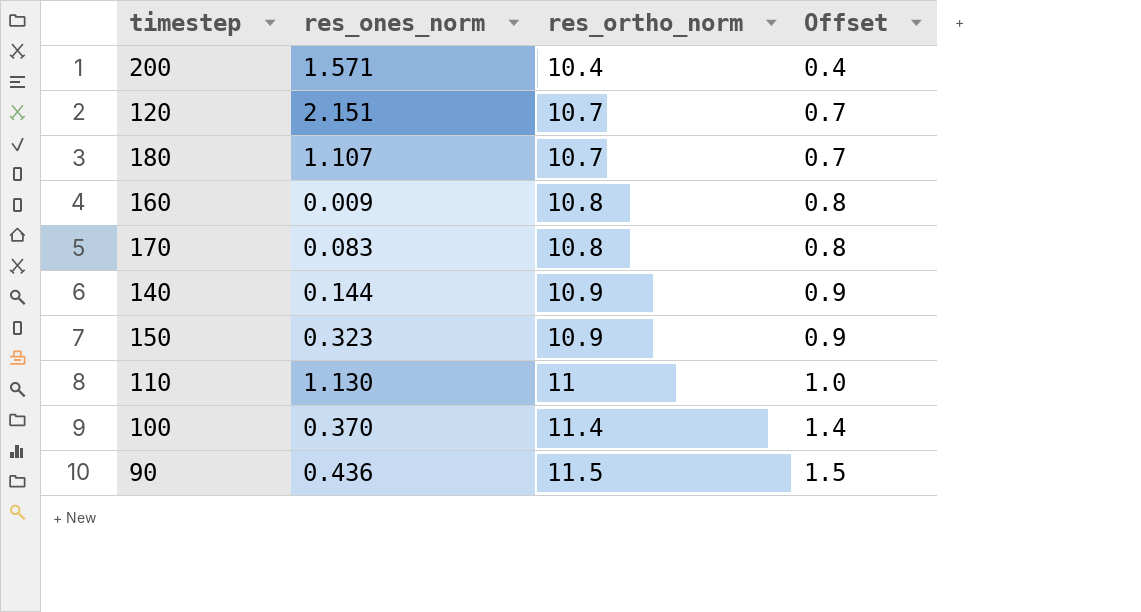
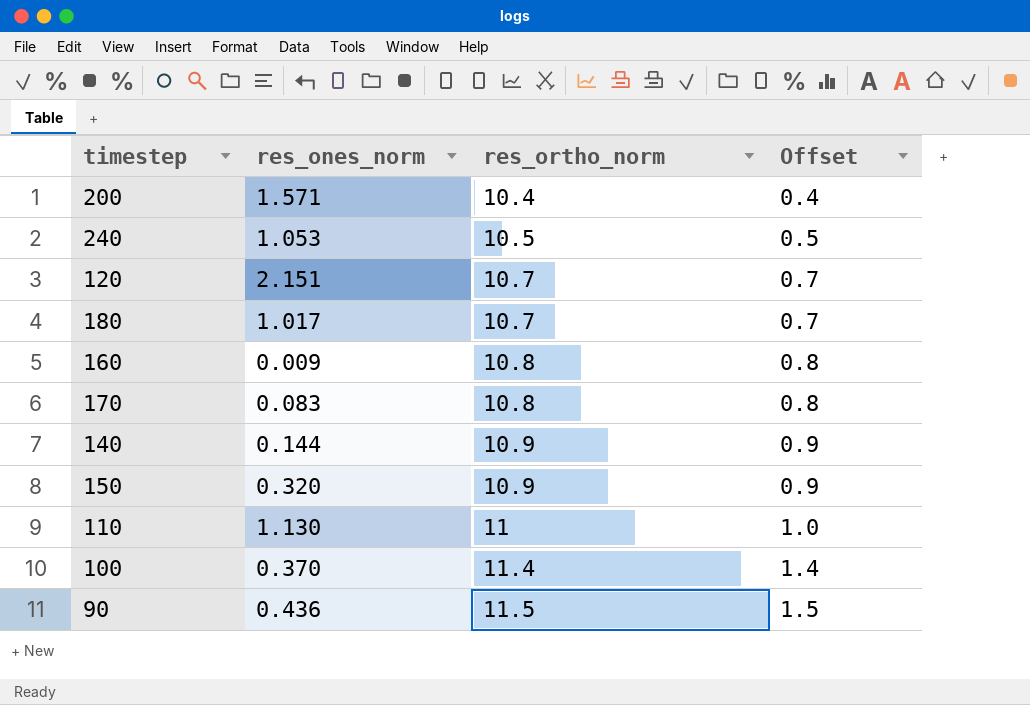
row 240: none -> 1.053 | 10.5 | 0.5
180 | res_ones_norm: 1.107 -> 1.017
150 | res_ones_norm: 0.323 -> 0.320

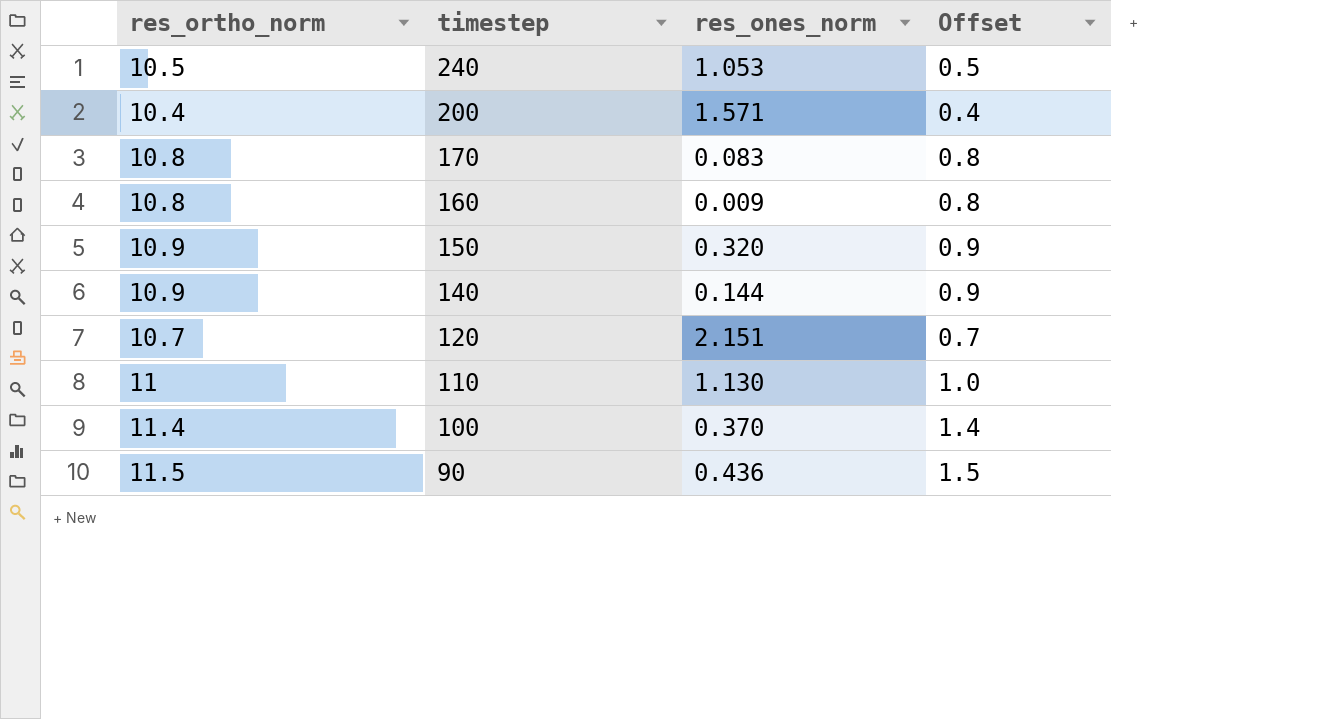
row order: res_ortho_norm ascending -> timestep descending
column res_ortho_norm | position: 3 -> 1
row 180: 1.017 | 10.7 | 0.7 -> none

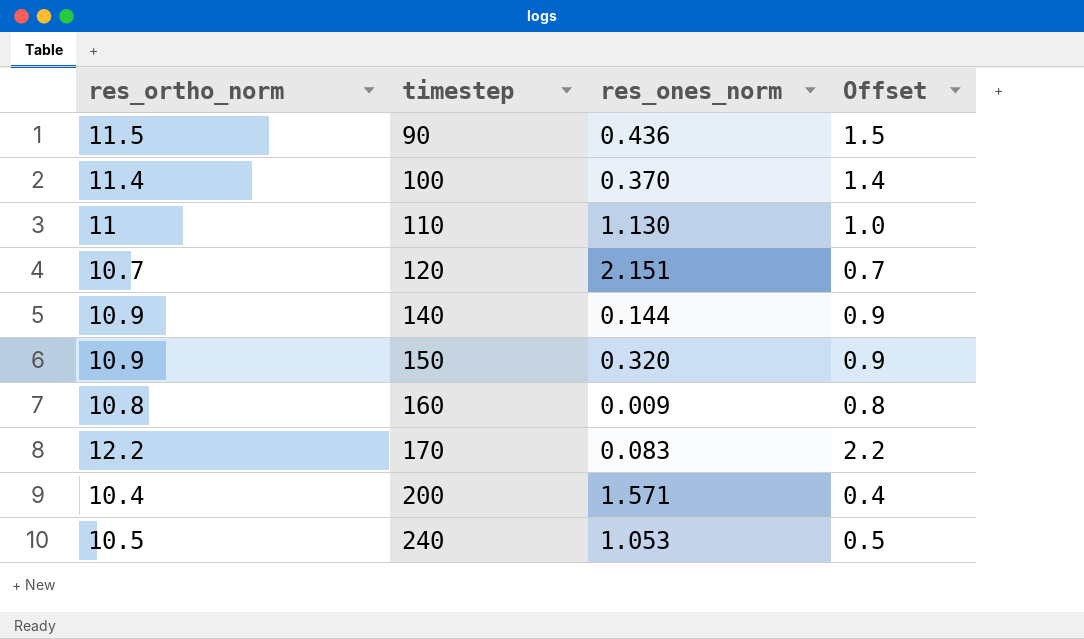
row order: timestep descending -> timestep ascending
170 | res_ortho_norm: 10.8 -> 12.2
170 | Offset: 0.8 -> 2.2

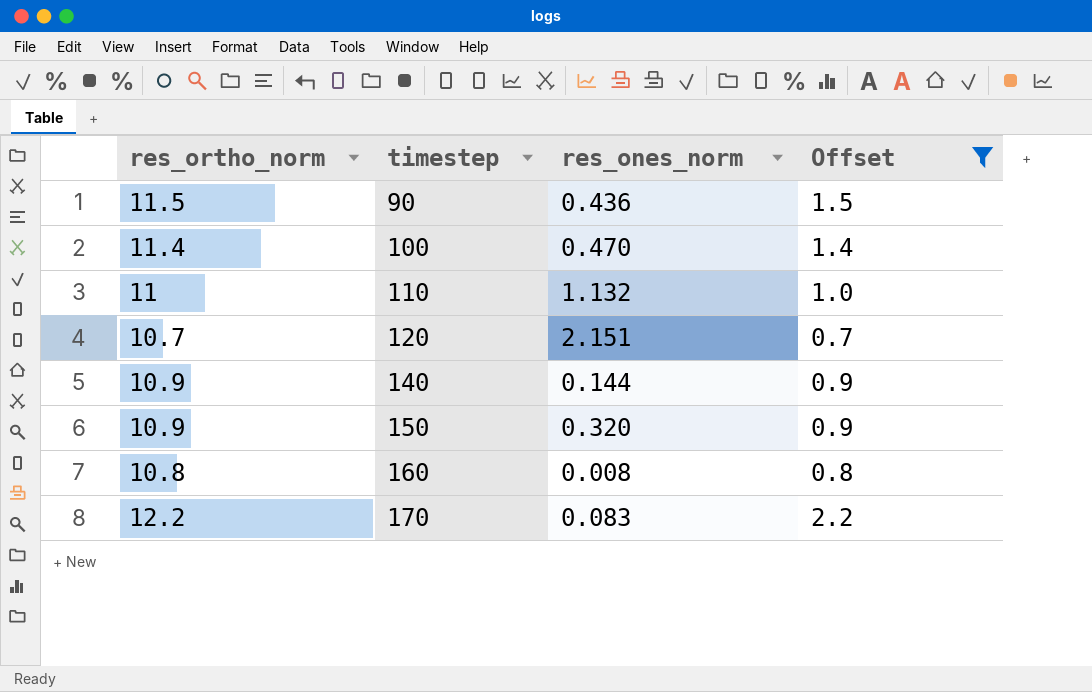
filter: none -> Offset >= 0.7
100 | res_ones_norm: 0.370 -> 0.470
110 | res_ones_norm: 1.130 -> 1.132
160 | res_ones_norm: 0.009 -> 0.008

